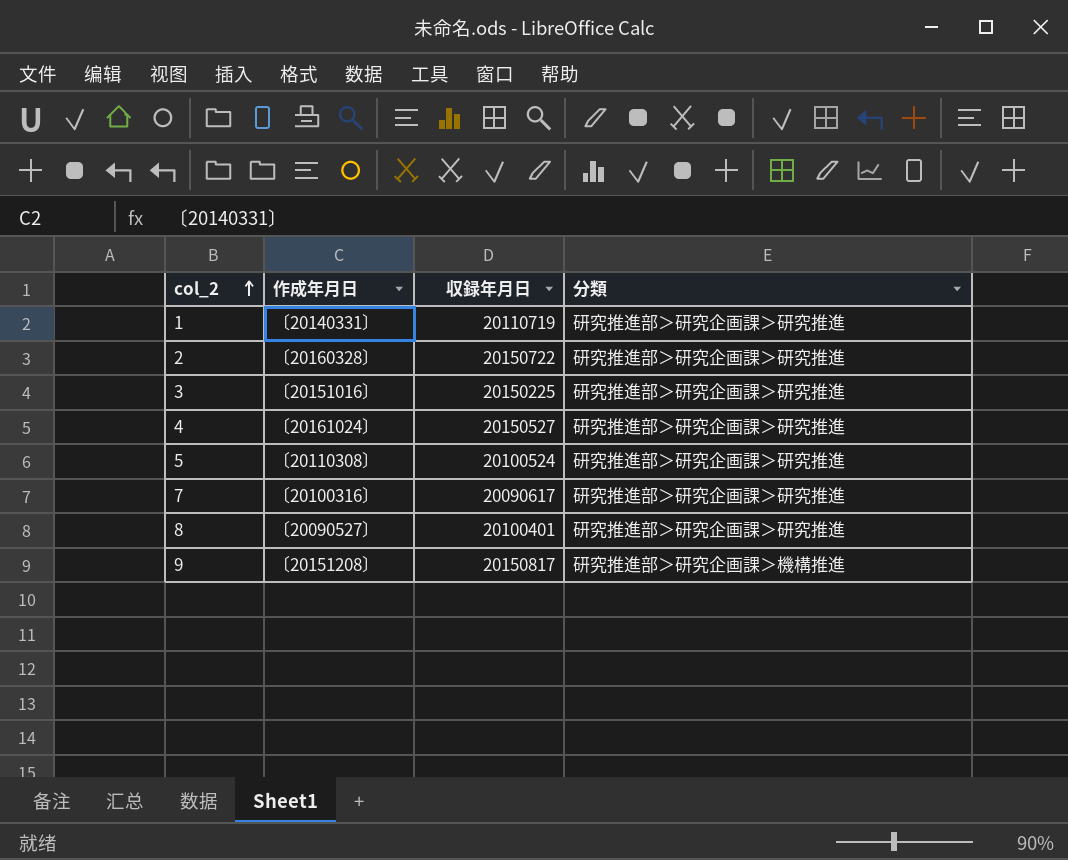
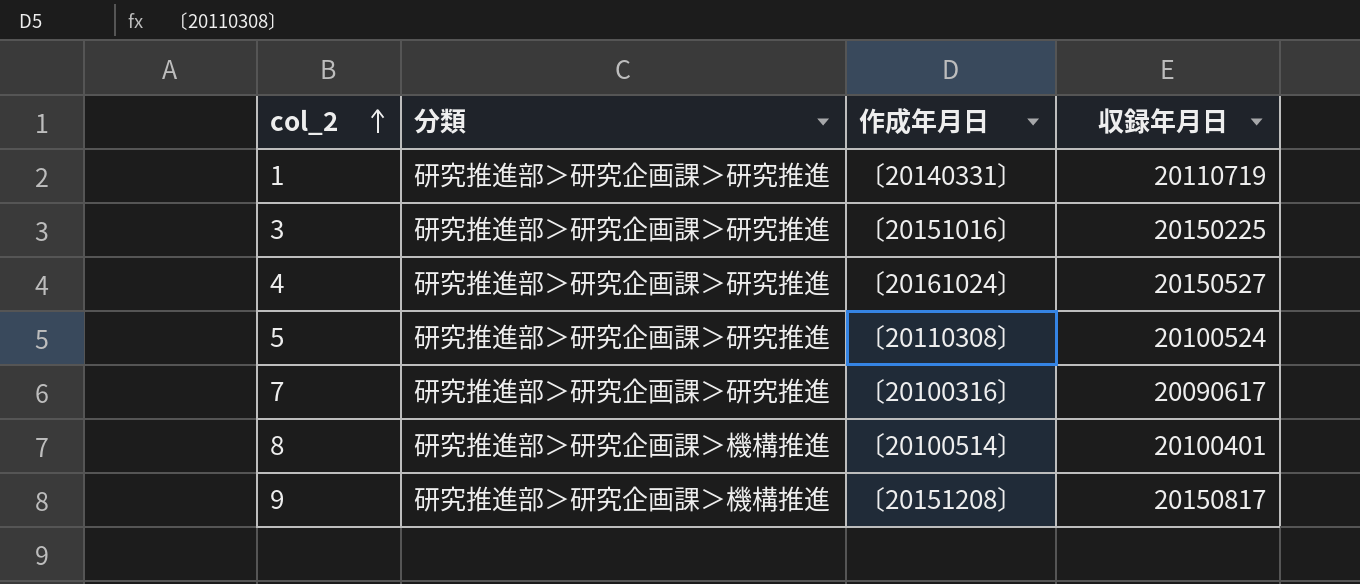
column 分類 | position: 4 -> 2
row 2: 〔20160328〕 | 20150722 | 研究推進部＞研究企画課＞研究推進 -> none
8 | 分類: 研究推進部＞研究企画課＞研究推進 -> 研究推進部＞研究企画課＞機構推進
8 | 作成年月日: 〔20090527〕 -> 〔20100514〕

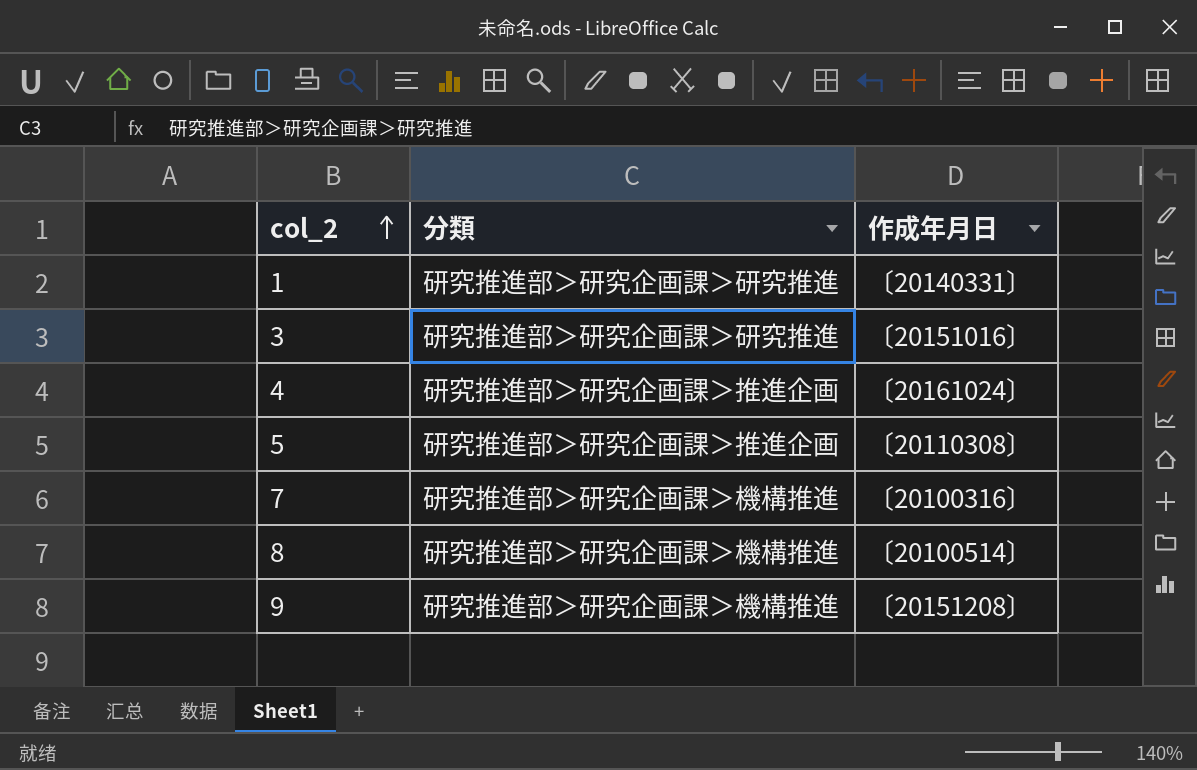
column 収録年月日 | position: 4 -> none
4 | 分類: 研究推進部＞研究企画課＞研究推進 -> 研究推進部＞研究企画課＞推進企画
5 | 分類: 研究推進部＞研究企画課＞研究推進 -> 研究推進部＞研究企画課＞推進企画
7 | 分類: 研究推進部＞研究企画課＞研究推進 -> 研究推進部＞研究企画課＞機構推進

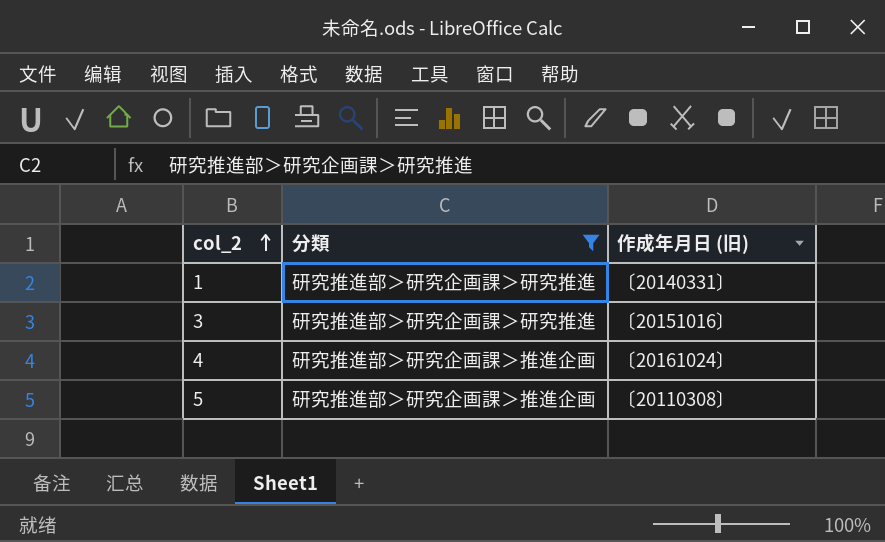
filter: none -> 分類 != 研究推進部＞研究企画課＞機構推進
column name: 作成年月日 -> 作成年月日 (旧)

